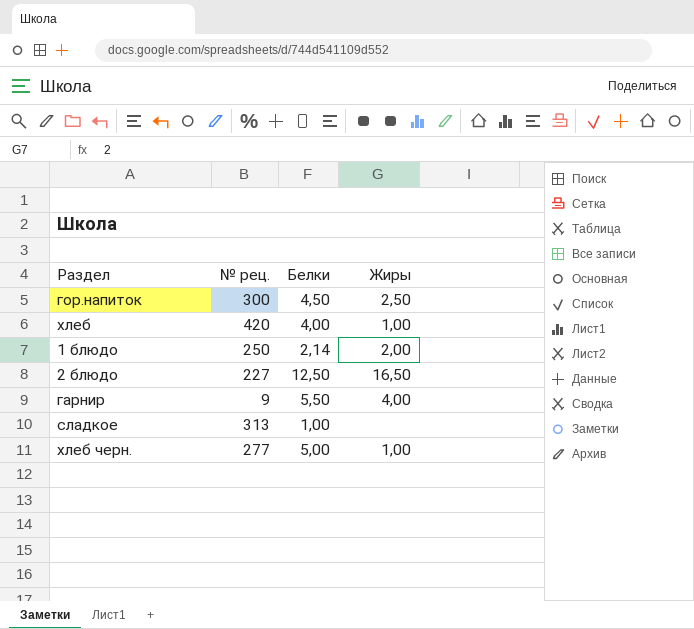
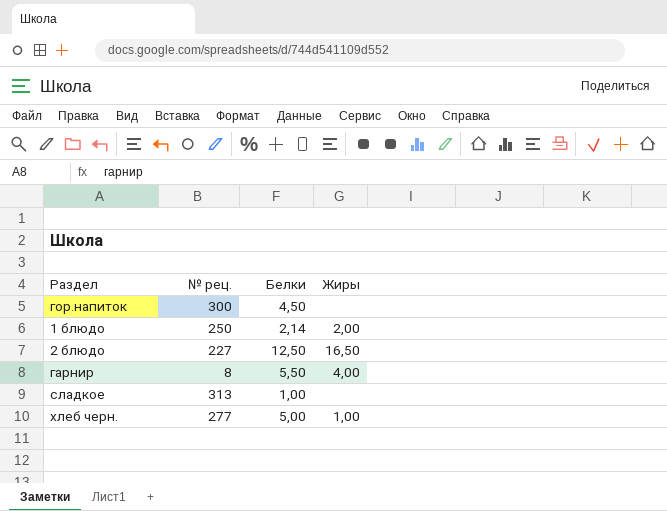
row хлеб: 420 | 4,00 | 1,00 -> none
гор.напиток | Жиры: 2,50 -> none
гарнир | № рец.: 9 -> 8

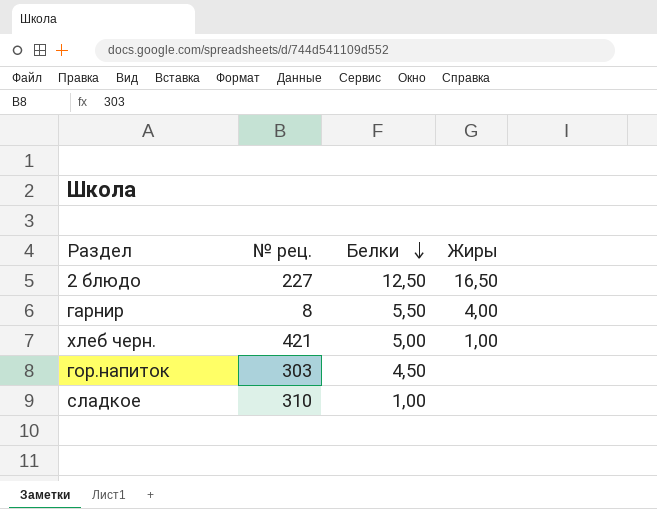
row order: none -> Белки descending
row 1 блюдо: 250 | 2,14 | 2,00 -> none
хлеб черн. | № рец.: 277 -> 421
гор.напиток | № рец.: 300 -> 303
сладкое | № рец.: 313 -> 310

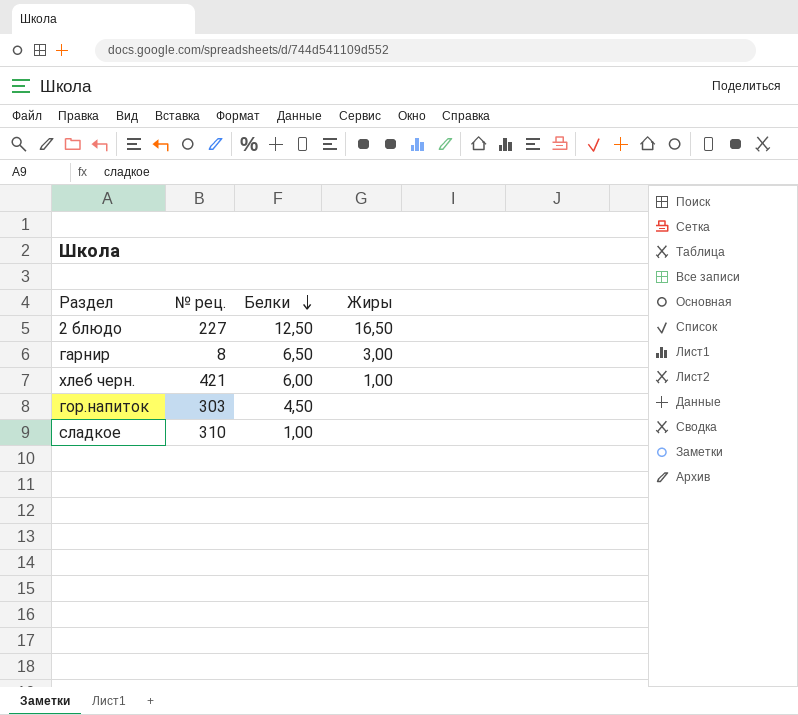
гарнир | Белки: 5,50 -> 6,50
гарнир | Жиры: 4,00 -> 3,00
хлеб черн. | Белки: 5,00 -> 6,00

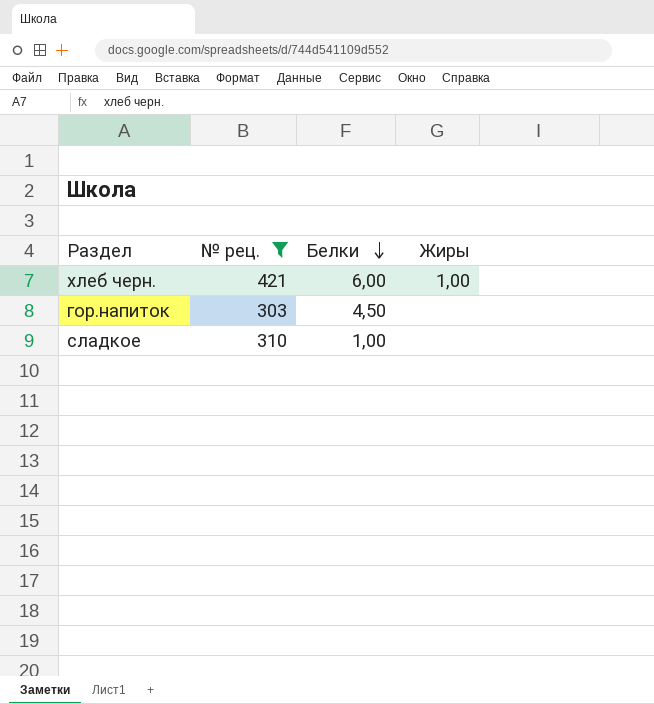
filter: none -> № рец. >= 303

